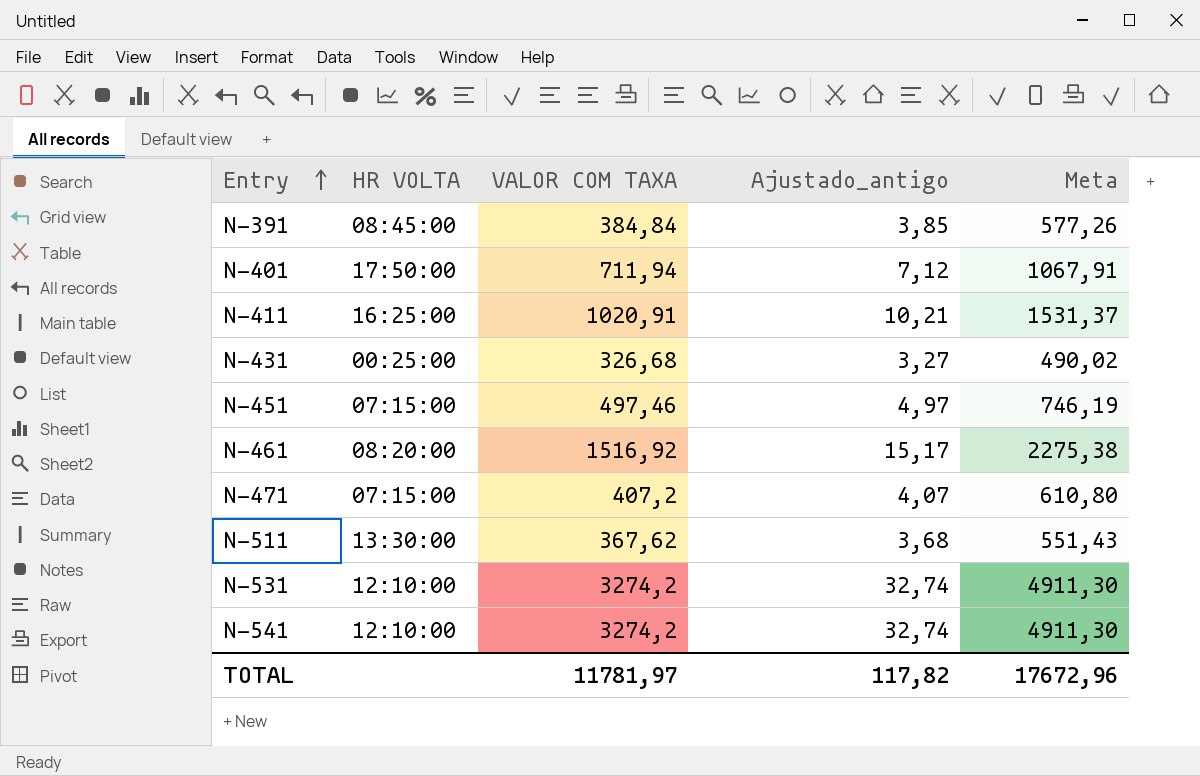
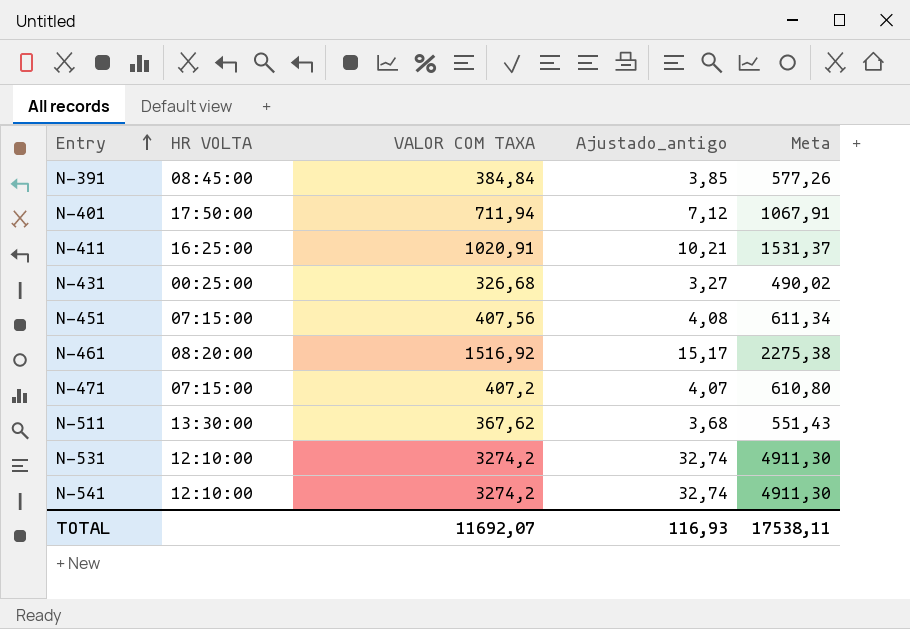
N-451 | VALOR COM TAXA: 497,46 -> 407,56
N-451 | Ajustado_antigo: 4,97 -> 4,08
N-451 | Meta: 746,19 -> 611,34
TOTAL | VALOR COM TAXA: 11781,97 -> 11692,07
TOTAL | Ajustado_antigo: 117,82 -> 116,93
TOTAL | Meta: 17672,96 -> 17538,11

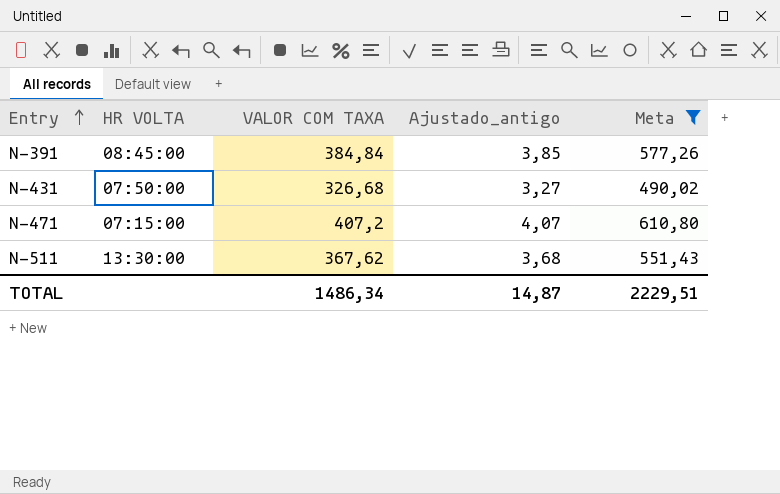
filter: none -> Meta <= 610,80
N-431 | HR VOLTA: 00:25:00 -> 07:50:00
TOTAL | VALOR COM TAXA: 11692,07 -> 1486,34
TOTAL | Ajustado_antigo: 116,93 -> 14,87
TOTAL | Meta: 17538,11 -> 2229,51

